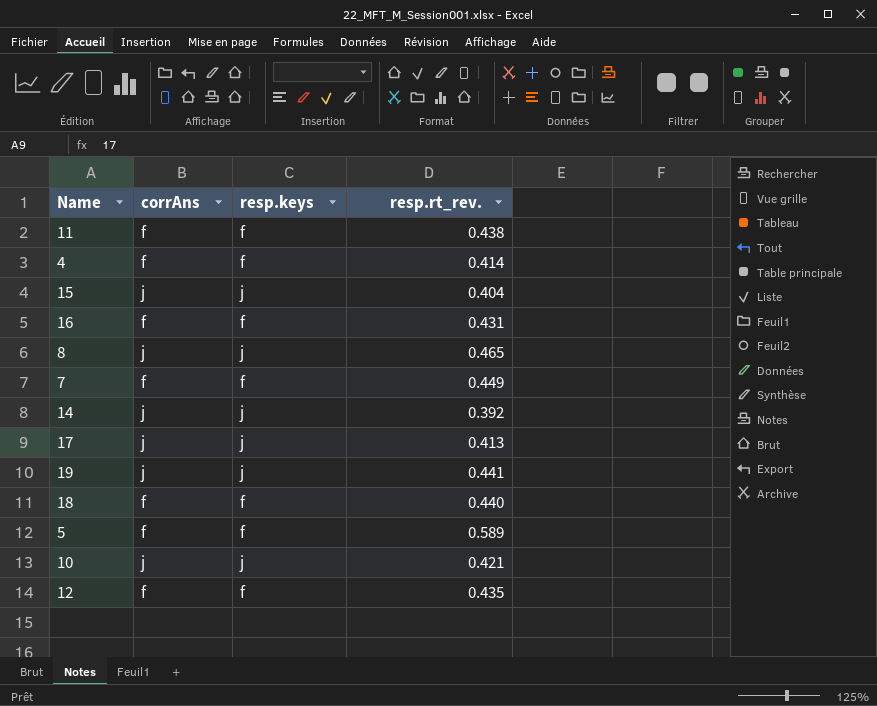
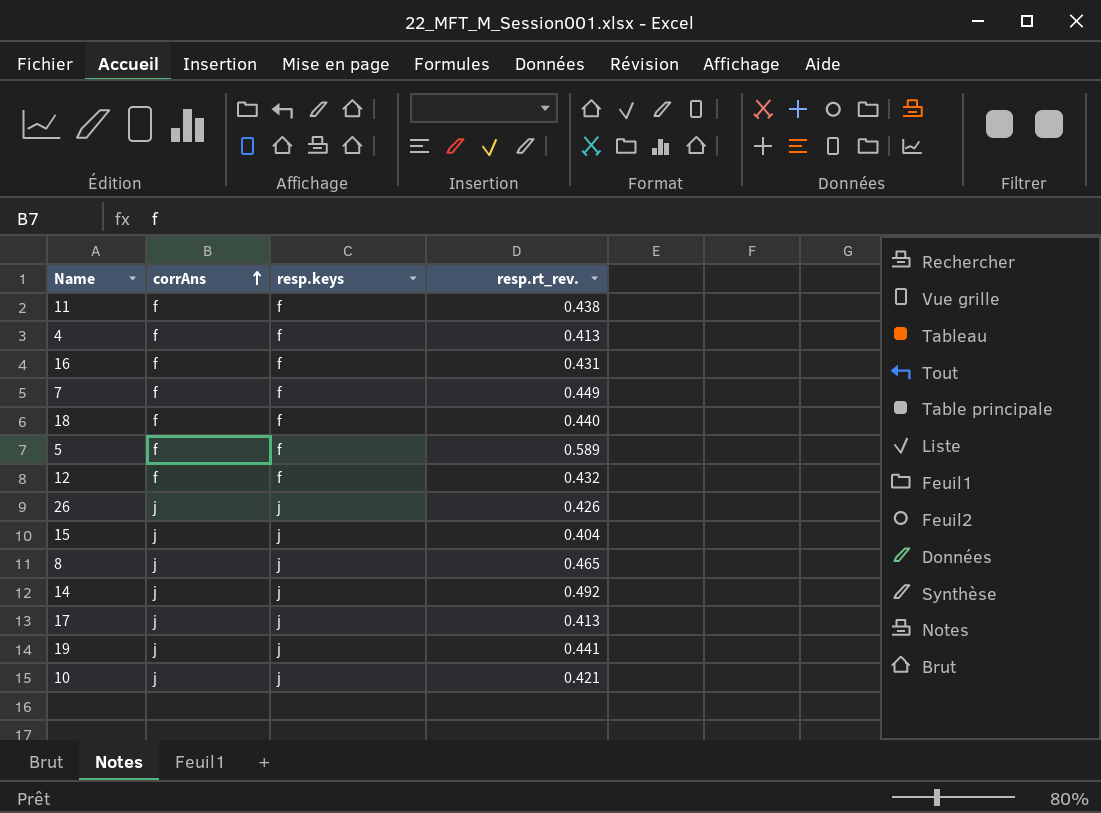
row order: none -> corrAns ascending
4 | resp.rt_rev.: 0.414 -> 0.413
12 | resp.rt_rev.: 0.435 -> 0.432
row 26: none -> j | j | 0.426
14 | resp.rt_rev.: 0.392 -> 0.492

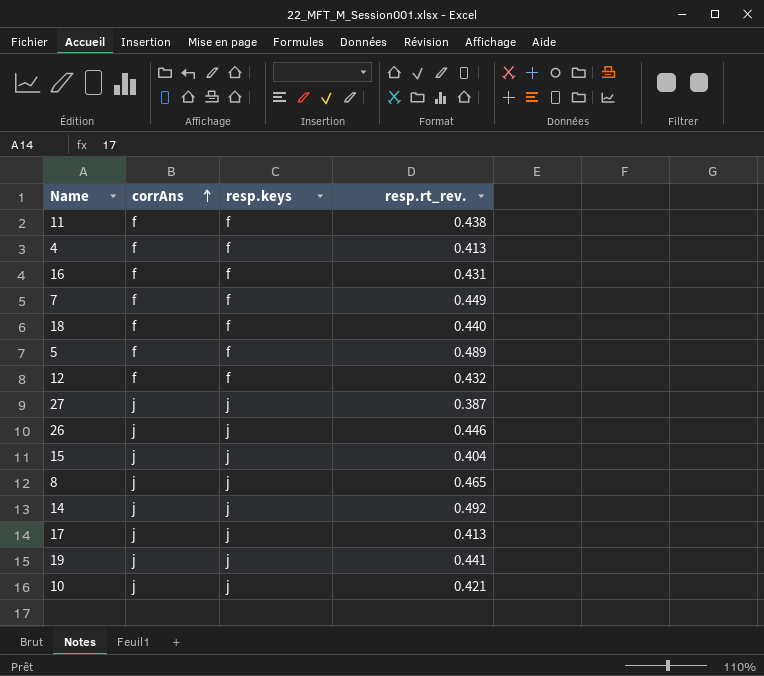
5 | resp.rt_rev.: 0.589 -> 0.489
row 27: none -> j | j | 0.387
26 | resp.rt_rev.: 0.426 -> 0.446

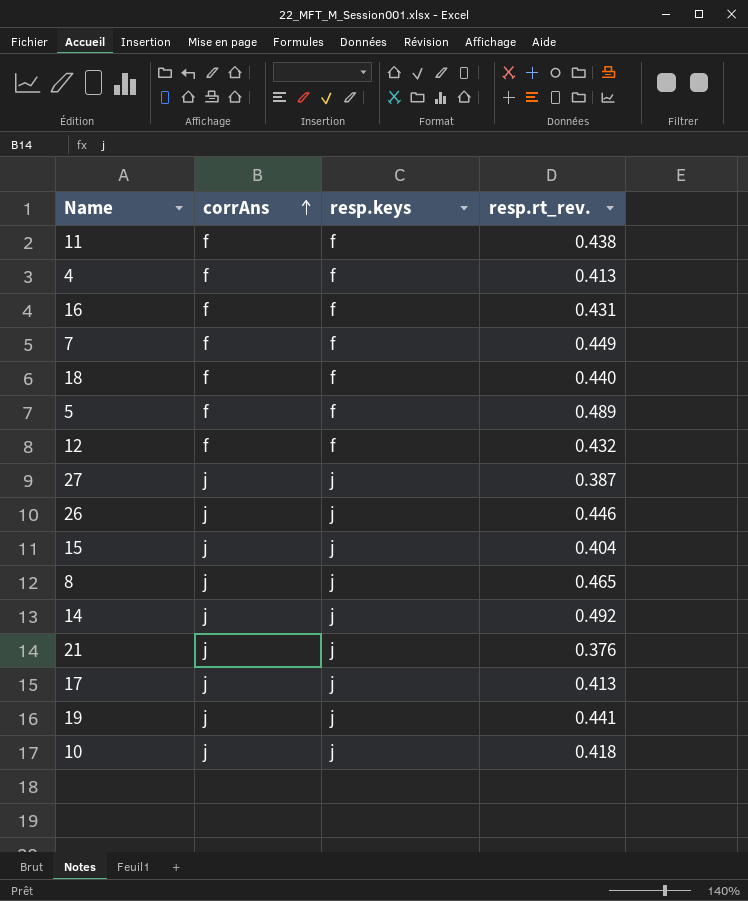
row 21: none -> j | j | 0.376
10 | resp.rt_rev.: 0.421 -> 0.418

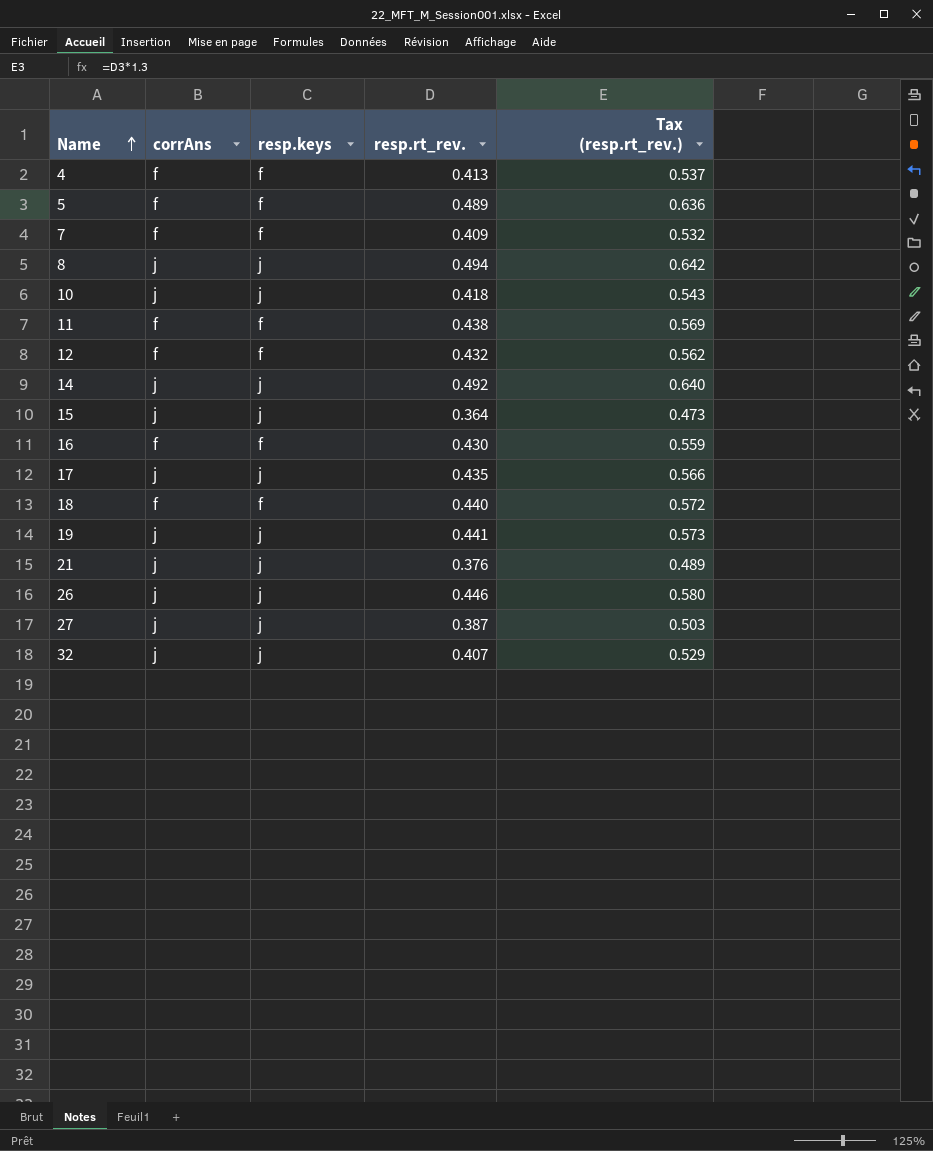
row order: corrAns ascending -> Name ascending
column Tax (resp.rt_rev.) | formula: none -> [resp.rt_rev.] * 1.3
7 | resp.rt_rev.: 0.449 -> 0.409
8 | resp.rt_rev.: 0.465 -> 0.494
15 | resp.rt_rev.: 0.404 -> 0.364
16 | resp.rt_rev.: 0.431 -> 0.430
17 | resp.rt_rev.: 0.413 -> 0.435
row 32: none -> j | j | 0.407 | 0.529

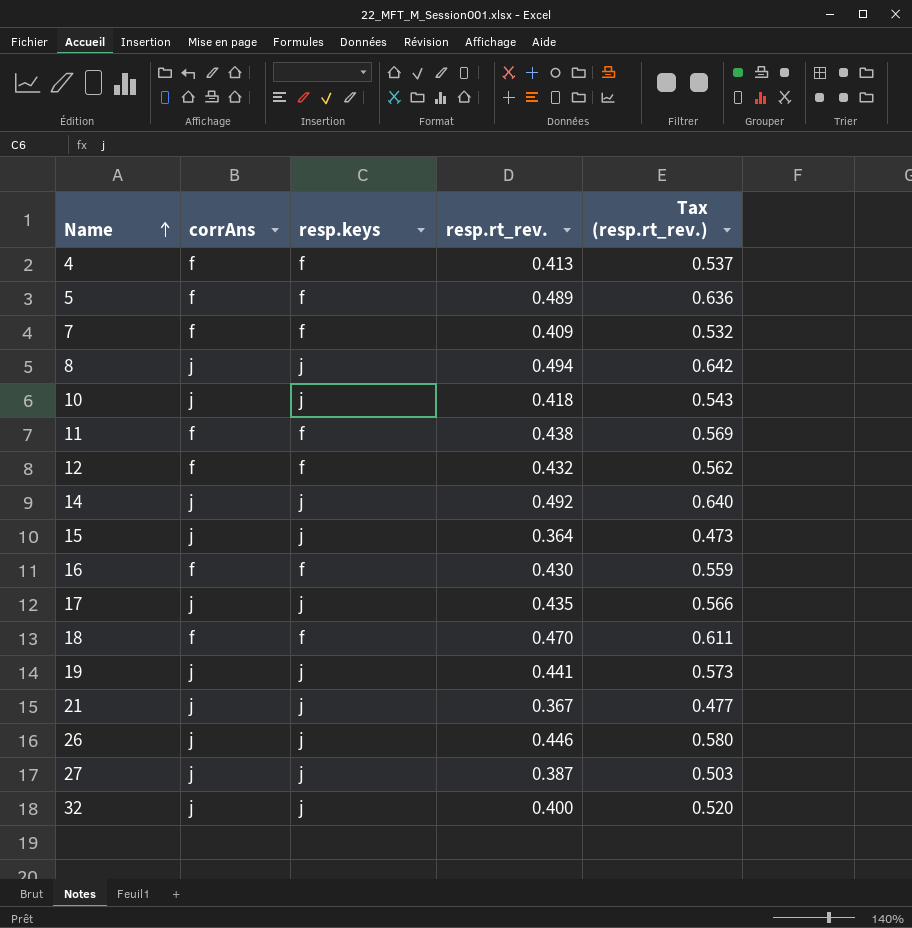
18 | resp.rt_rev.: 0.440 -> 0.470
18 | Tax (resp.rt_rev.): 0.572 -> 0.611
21 | resp.rt_rev.: 0.376 -> 0.367
21 | Tax (resp.rt_rev.): 0.489 -> 0.477
32 | resp.rt_rev.: 0.407 -> 0.400
32 | Tax (resp.rt_rev.): 0.529 -> 0.520

